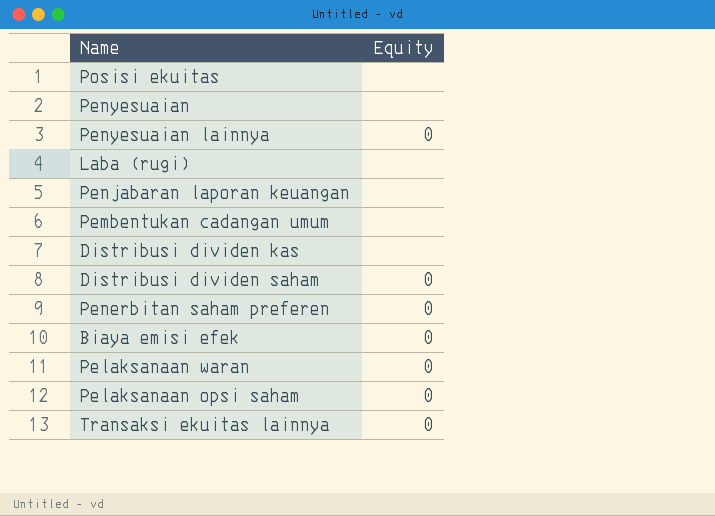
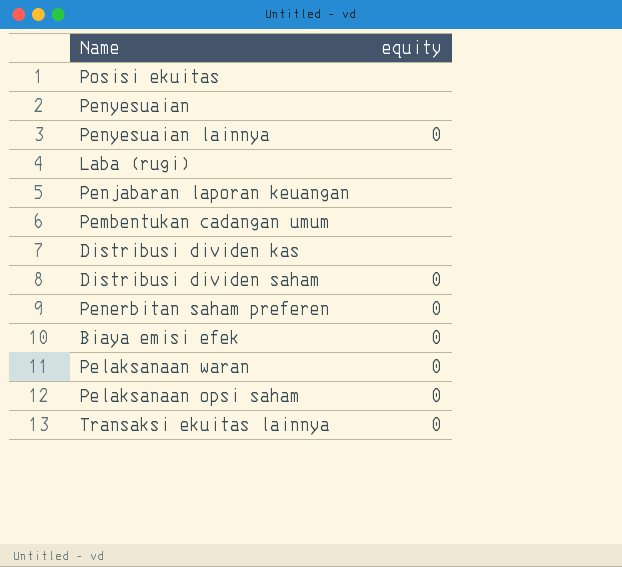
column name: Equity -> equity

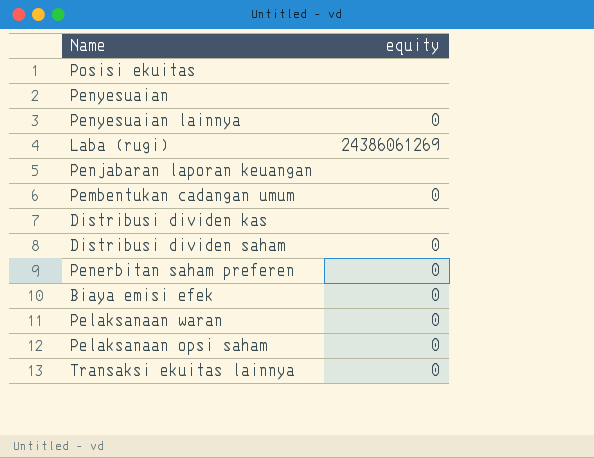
Laba (rugi) | equity: none -> 24386061269
Pembentukan cadangan umum | equity: none -> 0

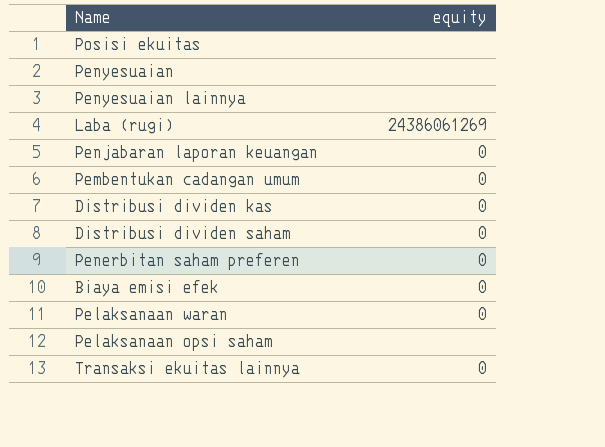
Penyesuaian lainnya | equity: 0 -> none
Penjabaran laporan keuangan | equity: none -> 0
Distribusi dividen kas | equity: none -> 0
Pelaksanaan opsi saham | equity: 0 -> none

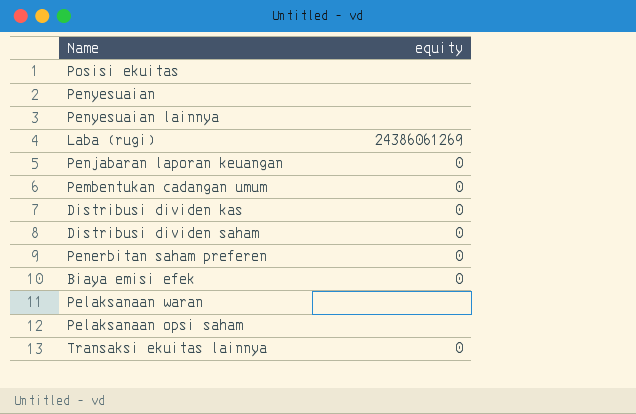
Pelaksanaan waran | equity: 0 -> none

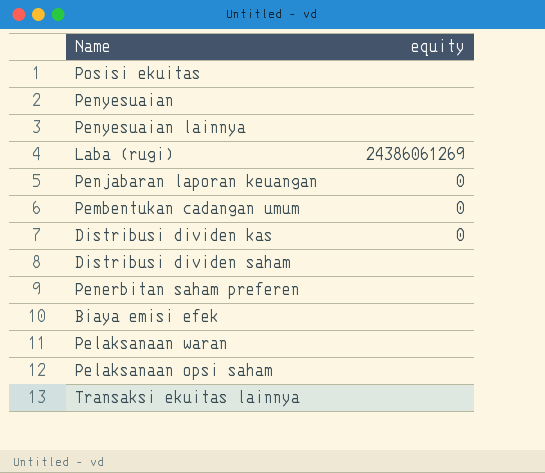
Distribusi dividen saham | equity: 0 -> none
Penerbitan saham preferen | equity: 0 -> none
Biaya emisi efek | equity: 0 -> none
Transaksi ekuitas lainnya | equity: 0 -> none

